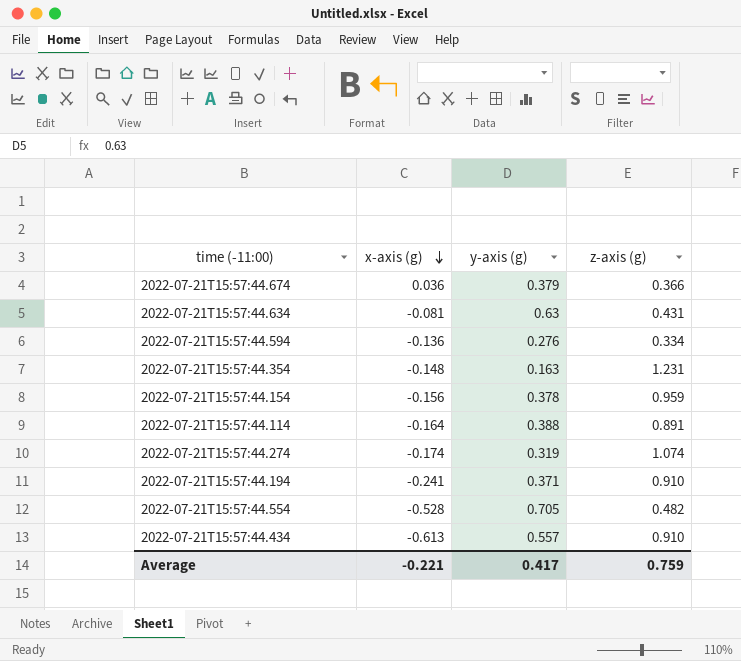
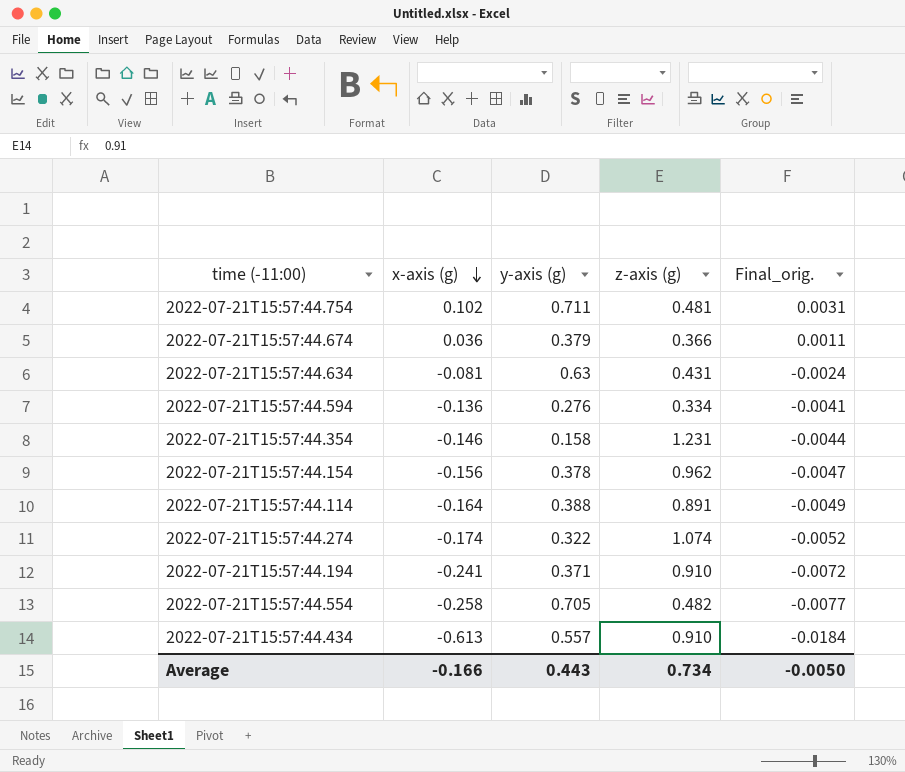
column Final_orig. | formula: none -> [x-axis (g)] * 0.03
row 2022-07-21T15:57:44.754: none -> 0.102 | 0.711 | 0.481 | 0.0031
2022-07-21T15:57:44.354 | x-axis (g): -0.148 -> -0.146
2022-07-21T15:57:44.354 | y-axis (g): 0.163 -> 0.158
2022-07-21T15:57:44.154 | z-axis (g): 0.959 -> 0.962
2022-07-21T15:57:44.274 | y-axis (g): 0.319 -> 0.322
2022-07-21T15:57:44.554 | x-axis (g): -0.528 -> -0.258
Average | x-axis (g): -0.221 -> -0.166
Average | y-axis (g): 0.417 -> 0.443
Average | z-axis (g): 0.759 -> 0.734

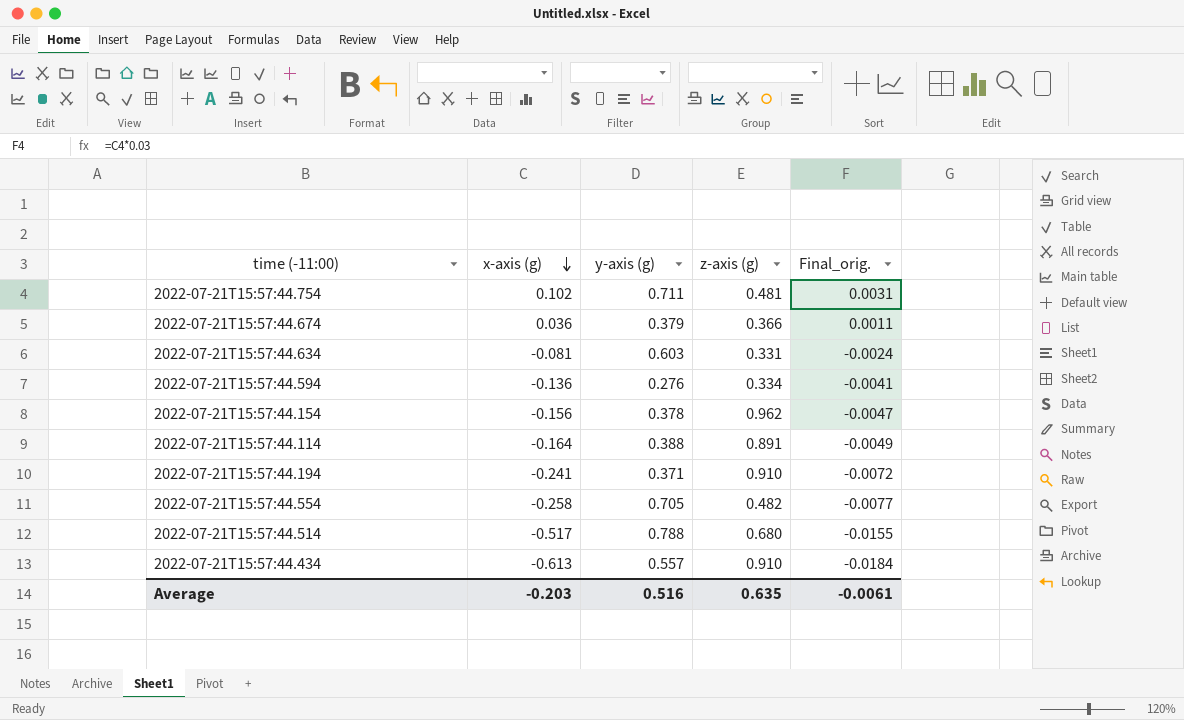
row 2022-07-21T15:57:44.354: -0.146 | 0.158 | 1.231 | -0.0044 -> none
row 2022-07-21T15:57:44.274: -0.174 | 0.322 | 1.074 | -0.0052 -> none
2022-07-21T15:57:44.634 | y-axis (g): 0.63 -> 0.603
2022-07-21T15:57:44.634 | z-axis (g): 0.431 -> 0.331
row 2022-07-21T15:57:44.514: none -> -0.517 | 0.788 | 0.680 | -0.0155
Average | x-axis (g): -0.166 -> -0.203
Average | y-axis (g): 0.443 -> 0.516
Average | z-axis (g): 0.734 -> 0.635
Average | Final_orig.: -0.0050 -> -0.0061

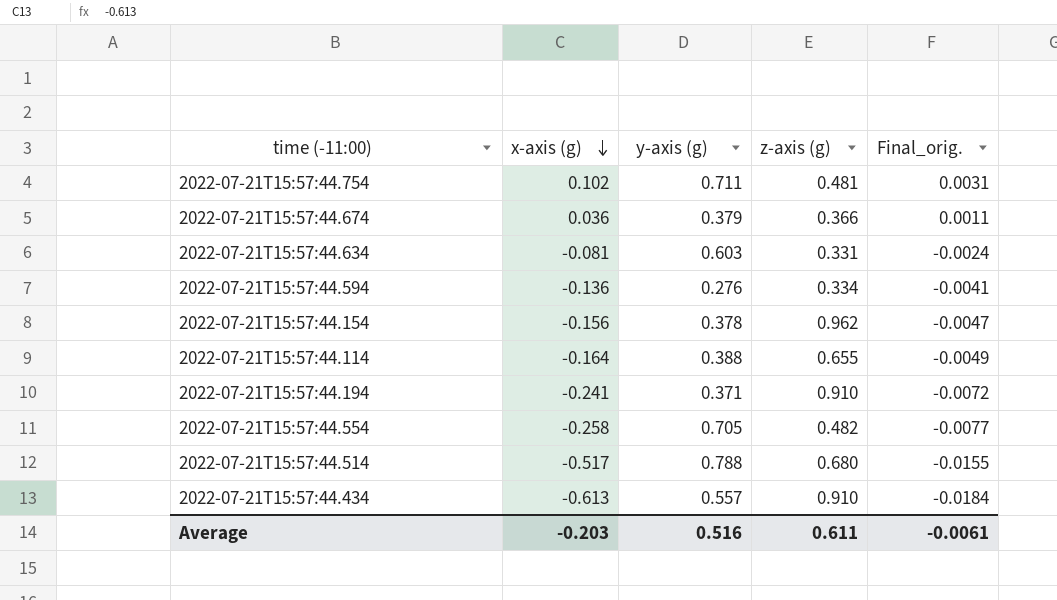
2022-07-21T15:57:44.114 | z-axis (g): 0.891 -> 0.655
Average | z-axis (g): 0.635 -> 0.611

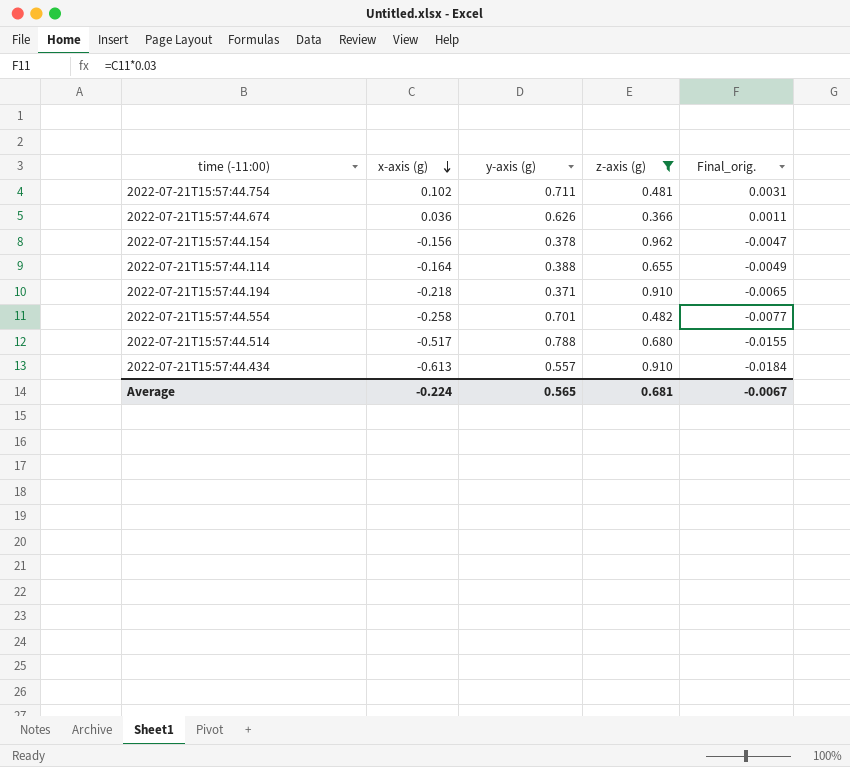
filter: none -> z-axis (g) >= 0.366
2022-07-21T15:57:44.674 | y-axis (g): 0.379 -> 0.626
2022-07-21T15:57:44.194 | x-axis (g): -0.241 -> -0.218
2022-07-21T15:57:44.194 | Final_orig.: -0.0072 -> -0.0065
2022-07-21T15:57:44.554 | y-axis (g): 0.705 -> 0.701
Average | x-axis (g): -0.203 -> -0.224
Average | y-axis (g): 0.516 -> 0.565
Average | z-axis (g): 0.611 -> 0.681
Average | Final_orig.: -0.0061 -> -0.0067

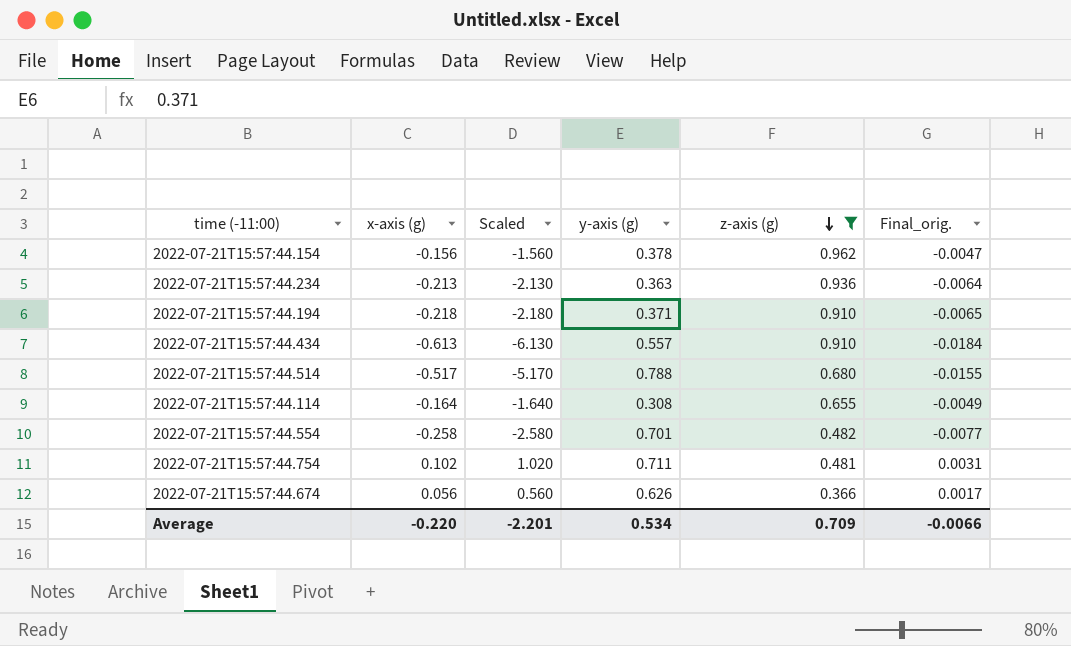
row order: x-axis (g) descending -> z-axis (g) descending
column Scaled | formula: none -> [x-axis (g)] * 10
row 2022-07-21T15:57:44.234: none -> -0.213 | -2.130 | 0.363 | 0.936 | -0.0064
2022-07-21T15:57:44.114 | y-axis (g): 0.388 -> 0.308
2022-07-21T15:57:44.674 | x-axis (g): 0.036 -> 0.056
2022-07-21T15:57:44.674 | Final_orig.: 0.0011 -> 0.0017
Average | x-axis (g): -0.224 -> -0.220
Average | y-axis (g): 0.565 -> 0.534
Average | z-axis (g): 0.681 -> 0.709
Average | Final_orig.: -0.0067 -> -0.0066

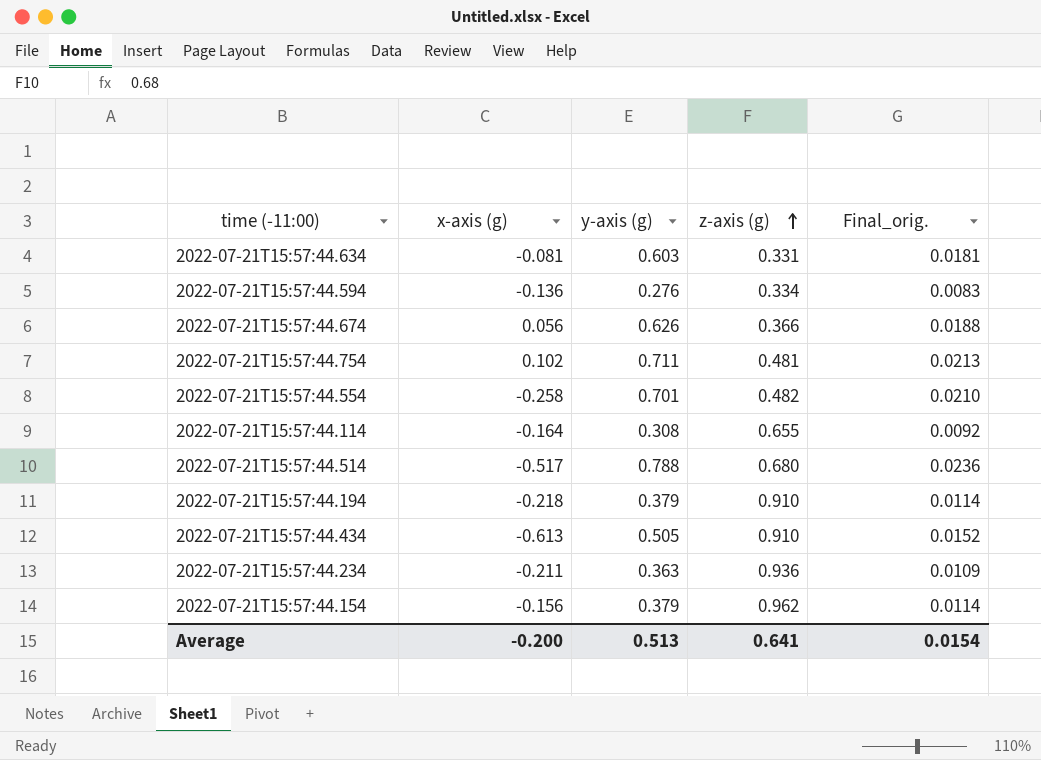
filter: z-axis (g) >= 0.366 -> none
row order: z-axis (g) descending -> z-axis (g) ascending
column Scaled | formula: [x-axis (g)] * 10 -> none
column Final_orig. | formula: [x-axis (g)] * 0.03 -> [y-axis (g)] * 0.03
2022-07-21T15:57:44.194 | y-axis (g): 0.371 -> 0.379
2022-07-21T15:57:44.434 | y-axis (g): 0.557 -> 0.505
2022-07-21T15:57:44.234 | x-axis (g): -0.213 -> -0.211
2022-07-21T15:57:44.154 | y-axis (g): 0.378 -> 0.379
Average | x-axis (g): -0.220 -> -0.200
Average | y-axis (g): 0.534 -> 0.513
Average | z-axis (g): 0.709 -> 0.641
Average | Final_orig.: -0.0066 -> 0.0154

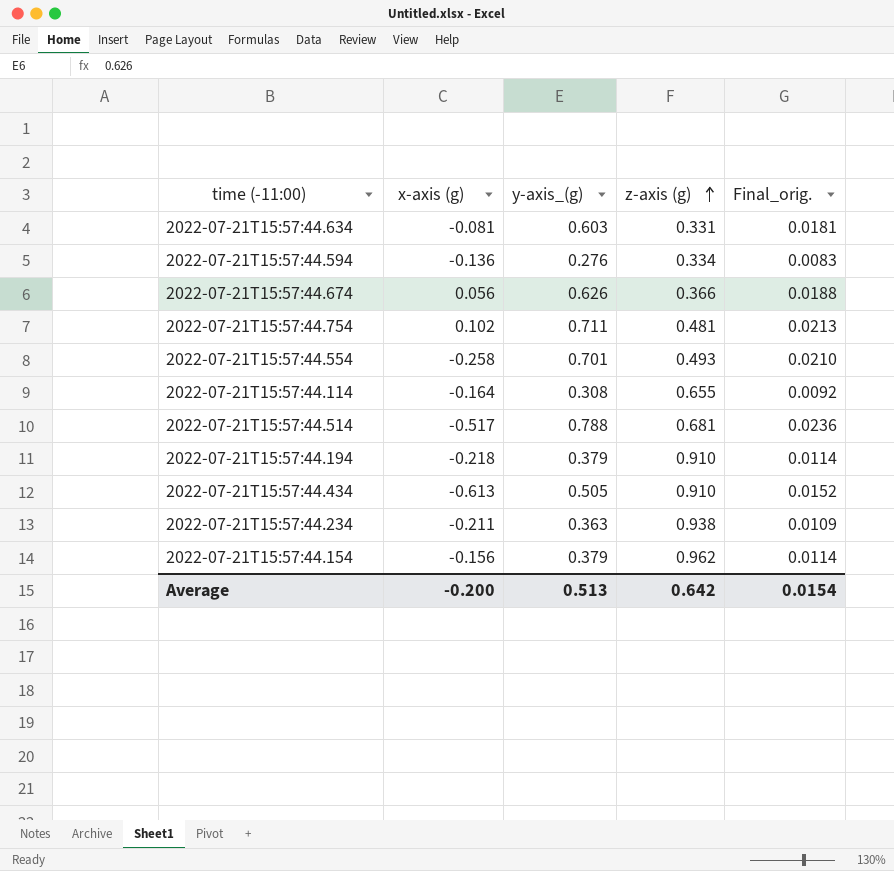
column name: y-axis (g) -> y-axis_(g)
2022-07-21T15:57:44.554 | z-axis (g): 0.482 -> 0.493
2022-07-21T15:57:44.514 | z-axis (g): 0.680 -> 0.681
2022-07-21T15:57:44.234 | z-axis (g): 0.936 -> 0.938
Average | z-axis (g): 0.641 -> 0.642

